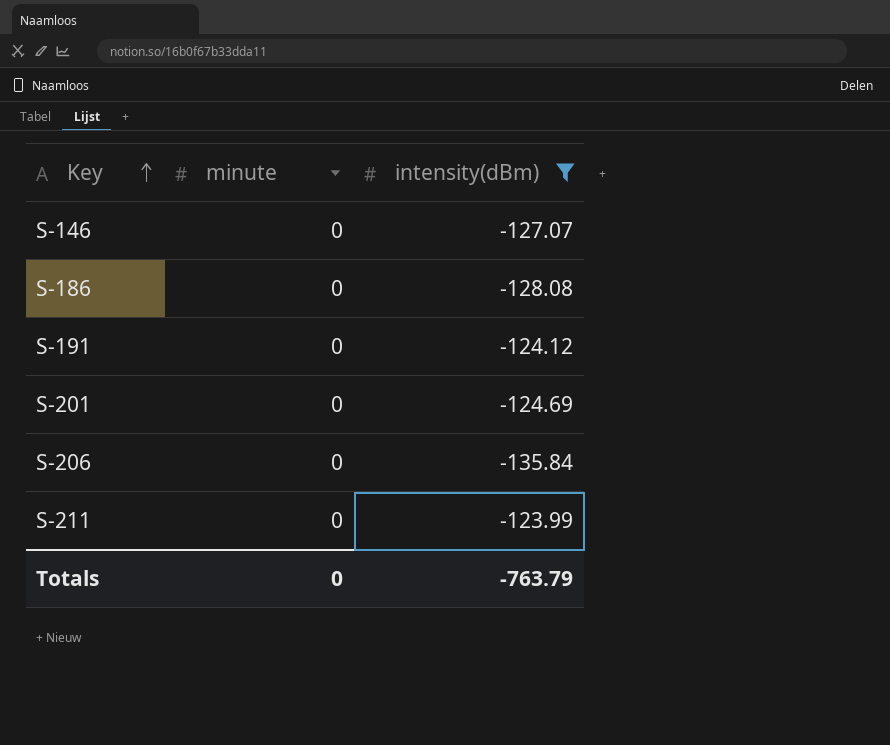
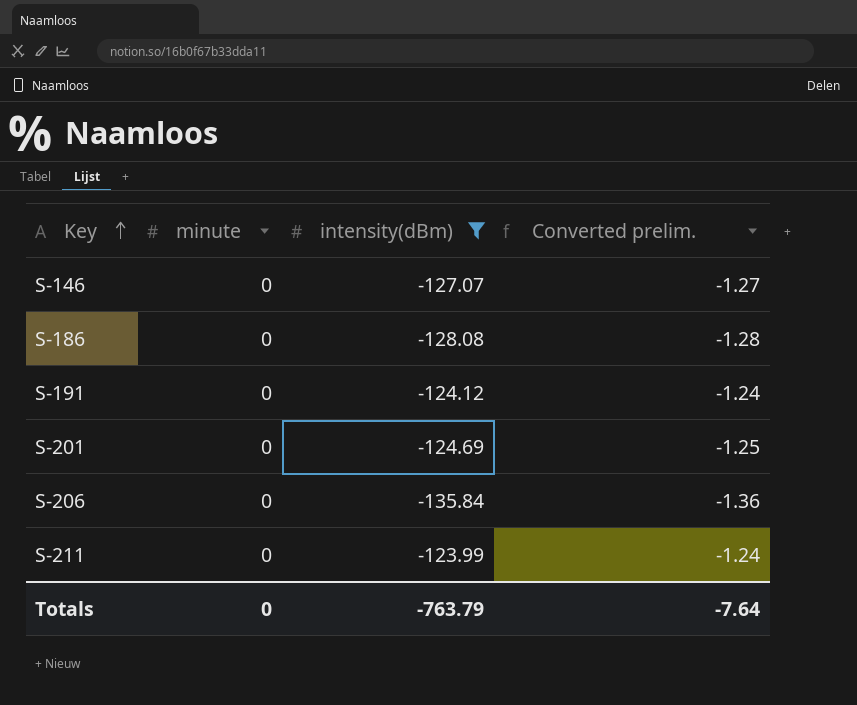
column Converted prelim. | formula: none -> [intensity(dBm)] * 0.01

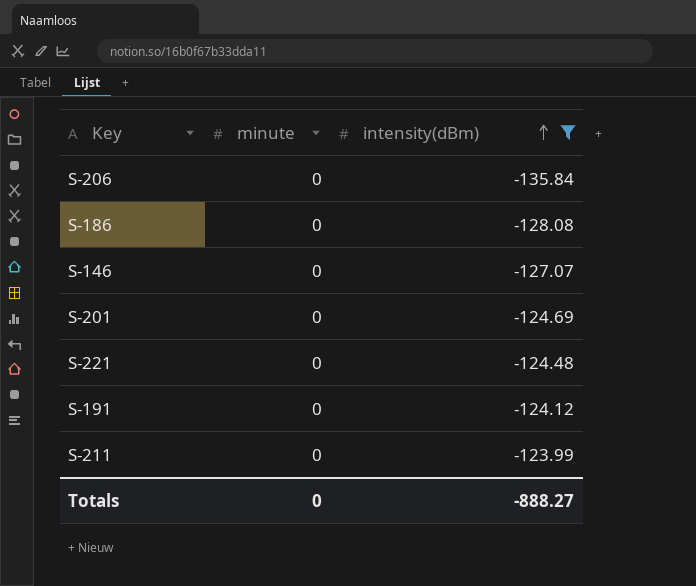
row order: Key ascending -> intensity(dBm) ascending
column Converted prelim. | formula: [intensity(dBm)] * 0.01 -> none
row S-221: none -> 0 | -124.48
Totals | intensity(dBm): -763.79 -> -888.27

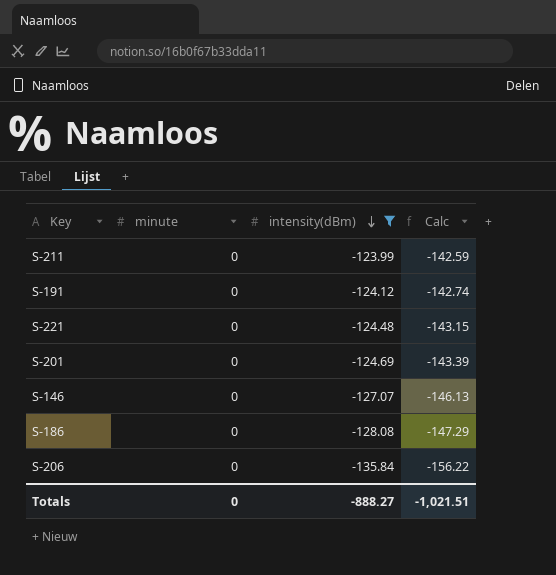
row order: intensity(dBm) ascending -> intensity(dBm) descending
column Calc | formula: none -> [intensity(dBm)] * 1.15

